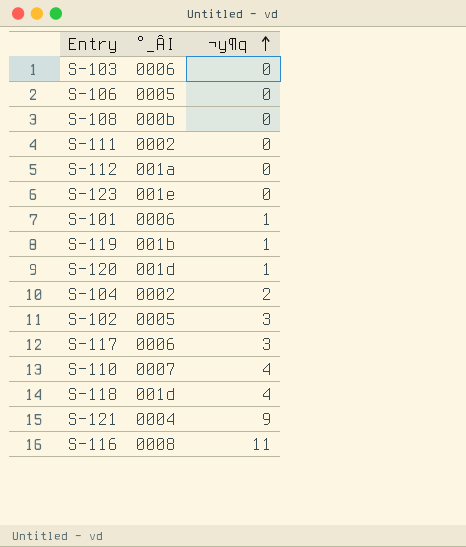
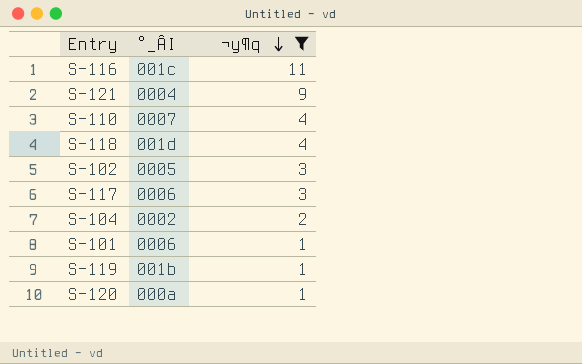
filter: none -> ¬y¶q != 0
row order: ¬y¶q ascending -> ¬y¶q descending
S-116 | °_ÂI: 0008 -> 001c
S-120 | °_ÂI: 001d -> 000a

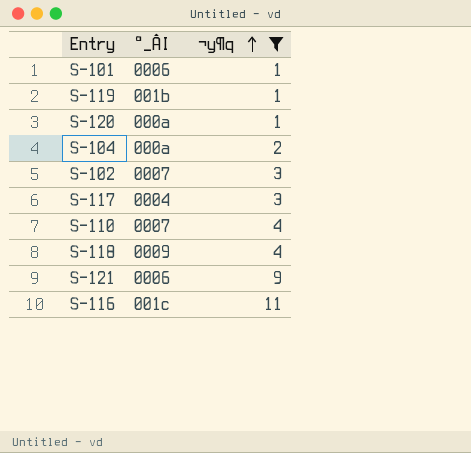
row order: ¬y¶q descending -> ¬y¶q ascending
S-104 | °_ÂI: 0002 -> 000a
S-102 | °_ÂI: 0005 -> 0007
S-117 | °_ÂI: 0006 -> 0004
S-118 | °_ÂI: 001d -> 0009
S-121 | °_ÂI: 0004 -> 0006

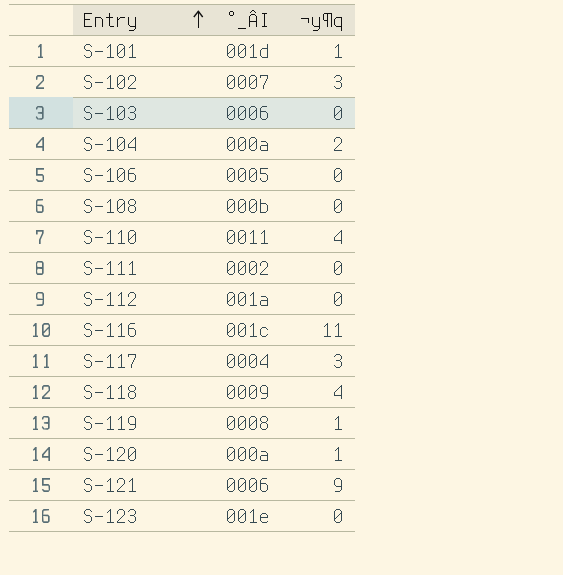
filter: ¬y¶q != 0 -> none
row order: ¬y¶q ascending -> Entry ascending
S-101 | °_ÂI: 0006 -> 001d
S-110 | °_ÂI: 0007 -> 0011
S-119 | °_ÂI: 001b -> 0008

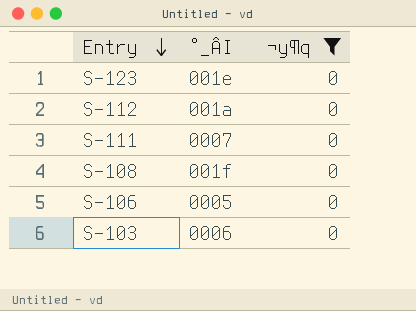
filter: none -> ¬y¶q = 0
row order: Entry ascending -> Entry descending
S-111 | °_ÂI: 0002 -> 0007
S-108 | °_ÂI: 000b -> 001f

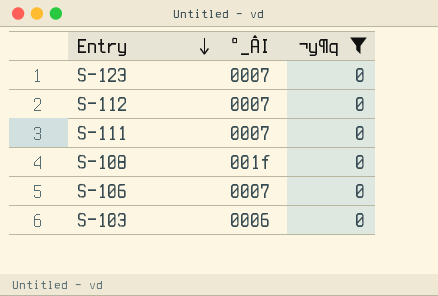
S-123 | °_ÂI: 001e -> 0007
S-112 | °_ÂI: 001a -> 0007
S-106 | °_ÂI: 0005 -> 0007

